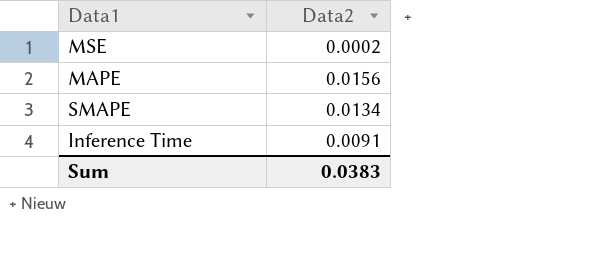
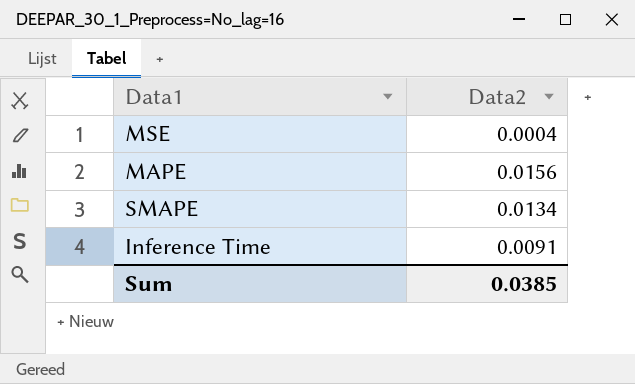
MSE | Data2: 0.0002 -> 0.0004
Sum | Data2: 0.0383 -> 0.0385

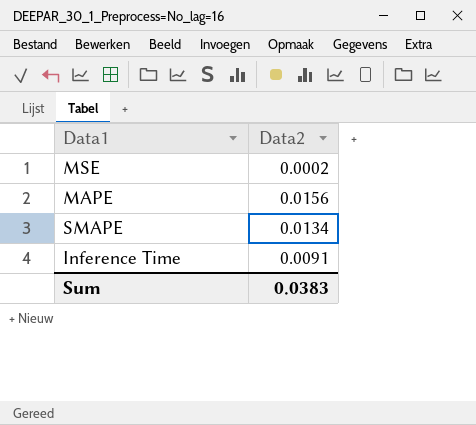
MSE | Data2: 0.0004 -> 0.0002
Sum | Data2: 0.0385 -> 0.0383

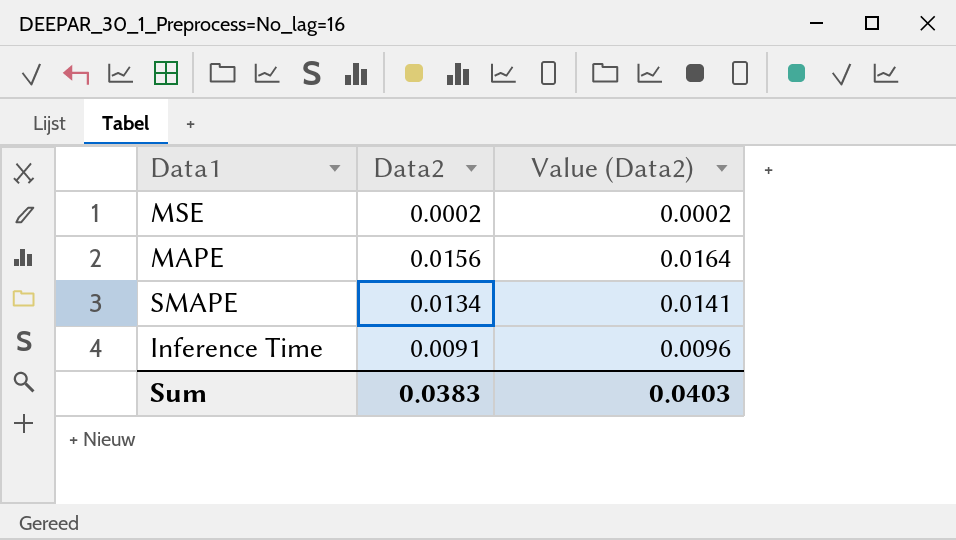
column Value (Data2) | formula: none -> [Data2] * 1.05

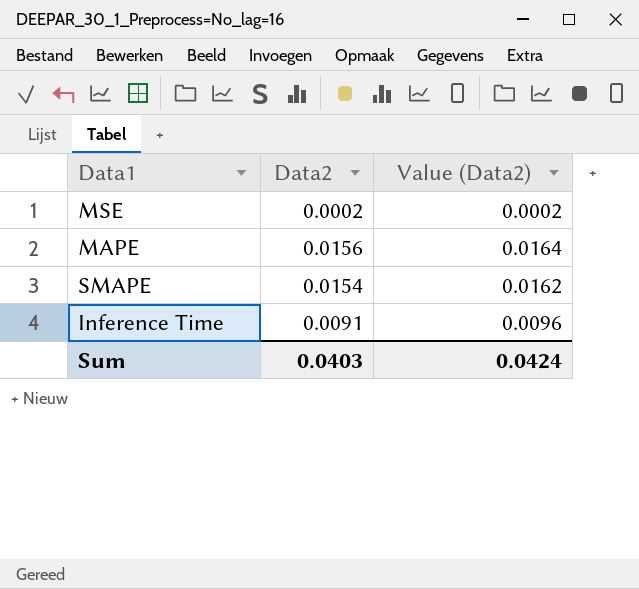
SMAPE | Data2: 0.0134 -> 0.0154
SMAPE | Value (Data2): 0.0141 -> 0.0162
Sum | Data2: 0.0383 -> 0.0403
Sum | Value (Data2): 0.0403 -> 0.0424

